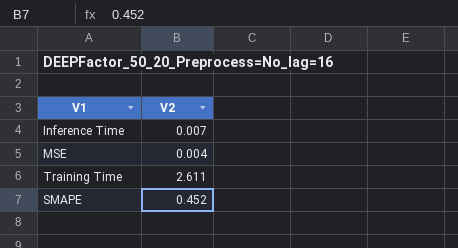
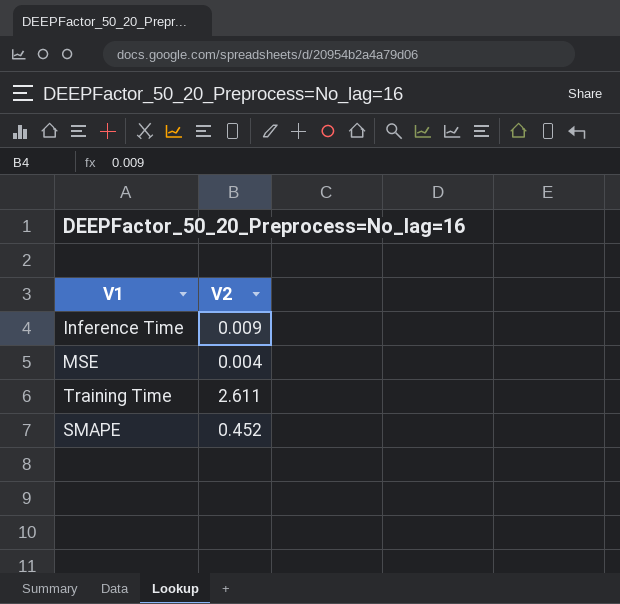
Inference Time | V2: 0.007 -> 0.009

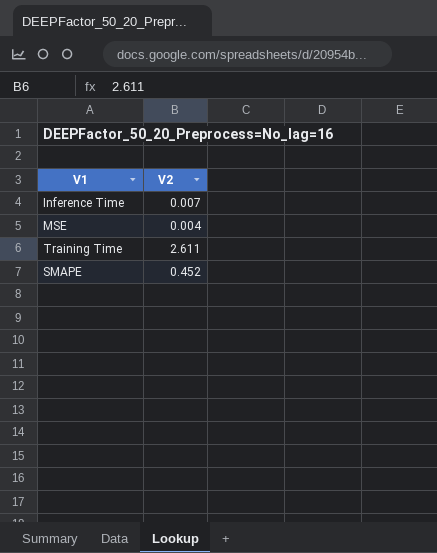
Inference Time | V2: 0.009 -> 0.007

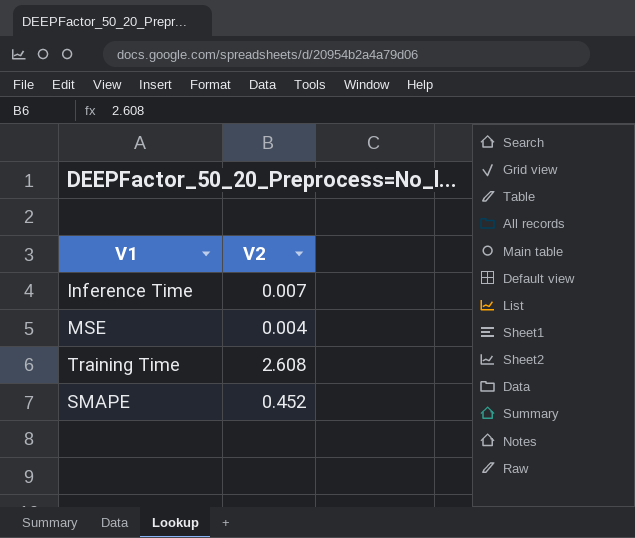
Training Time | V2: 2.611 -> 2.608

